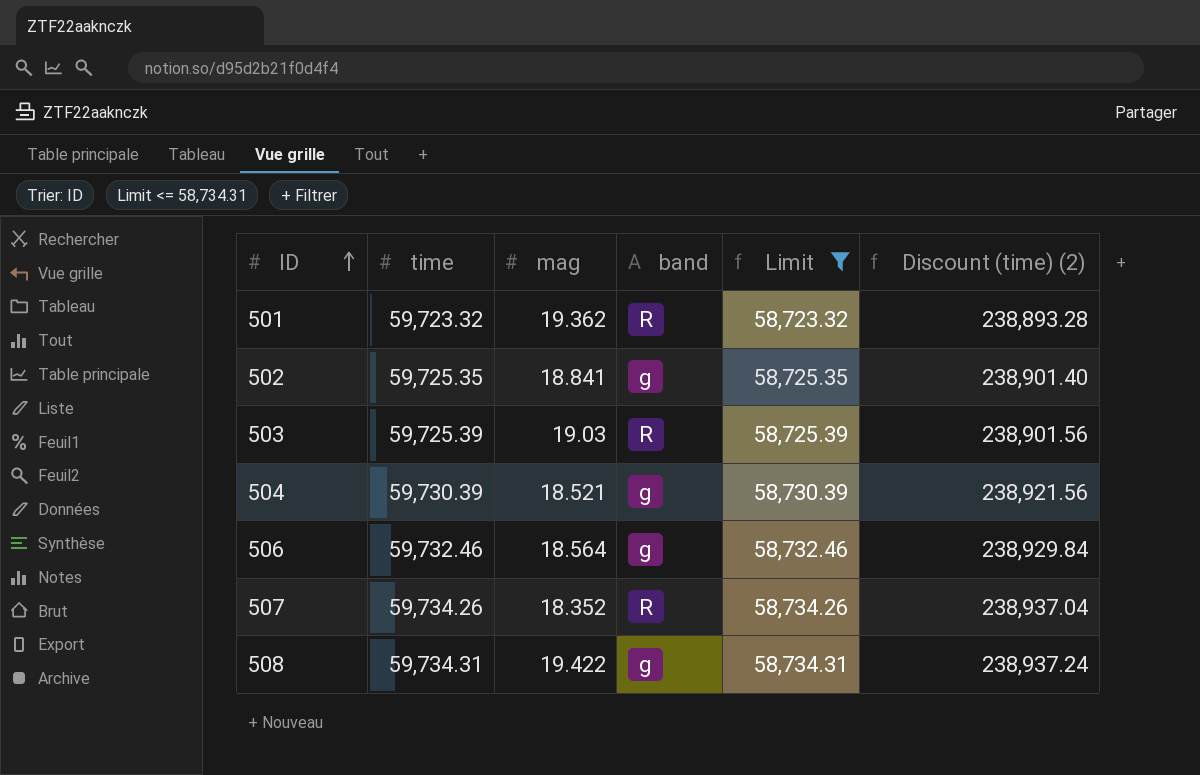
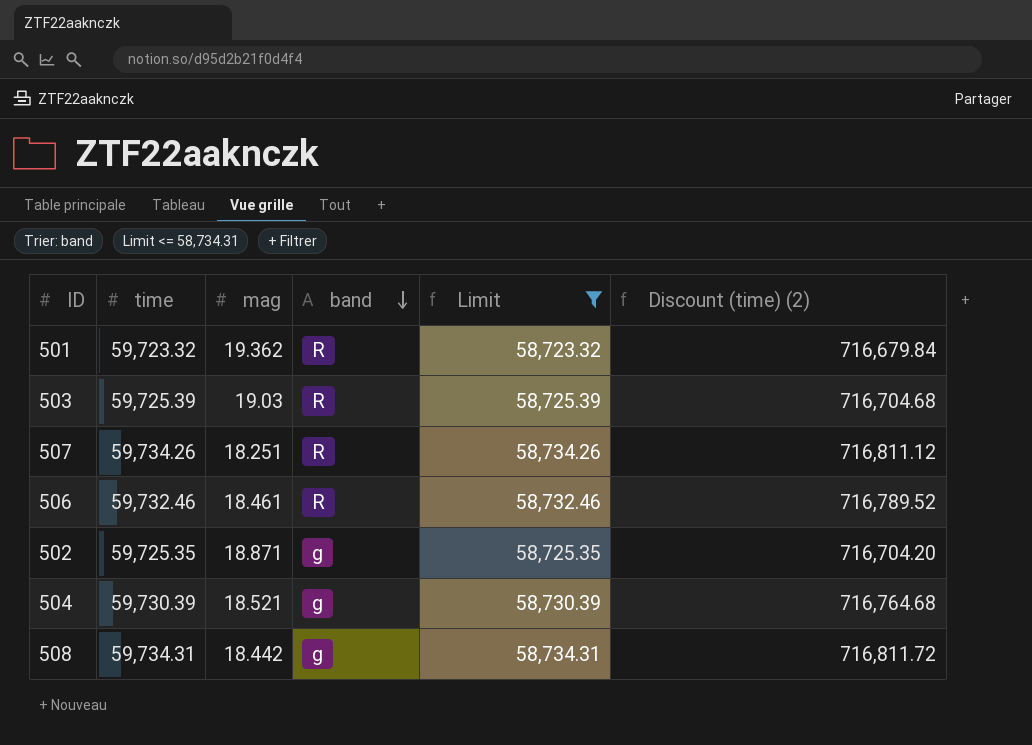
row order: ID ascending -> band descending
column Discount (time) (2) | formula: [time] * 4 -> [time] * 12
507 | mag: 18.352 -> 18.251
506 | mag: 18.564 -> 18.461
506 | band: g -> R
502 | mag: 18.841 -> 18.871
508 | mag: 19.422 -> 18.442

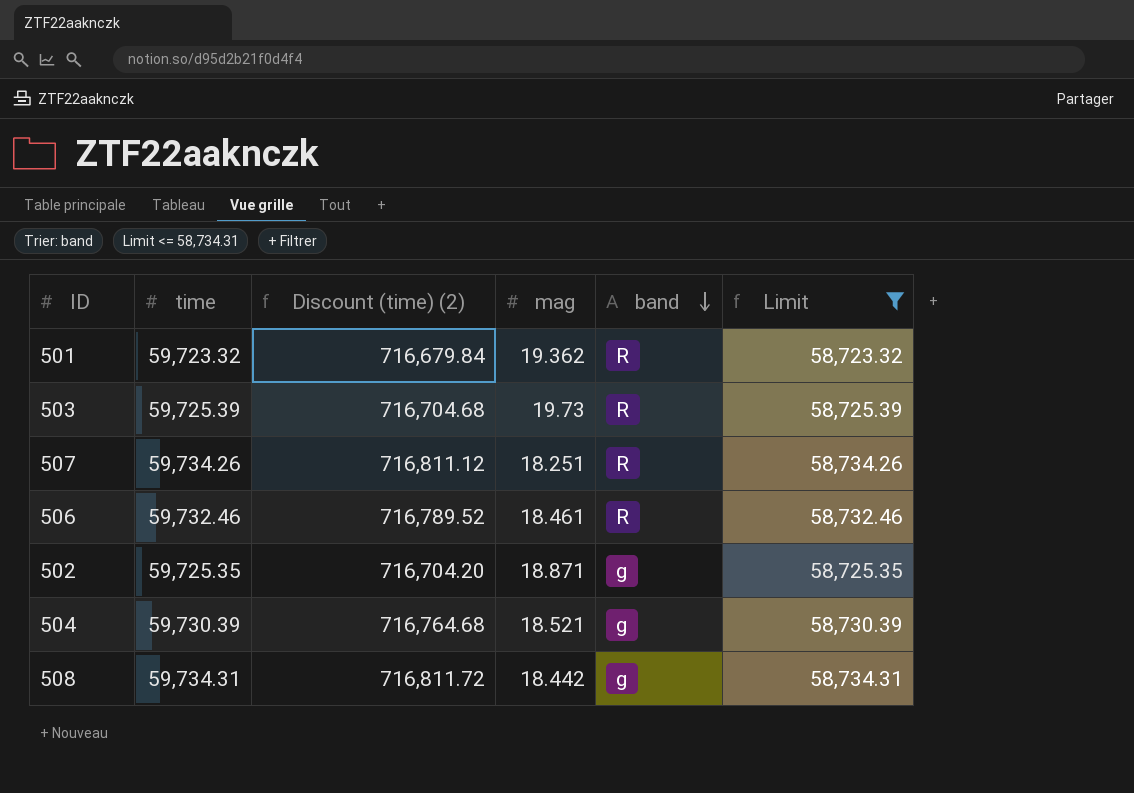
column Discount (time) (2) | position: 6 -> 3
503 | mag: 19.03 -> 19.73

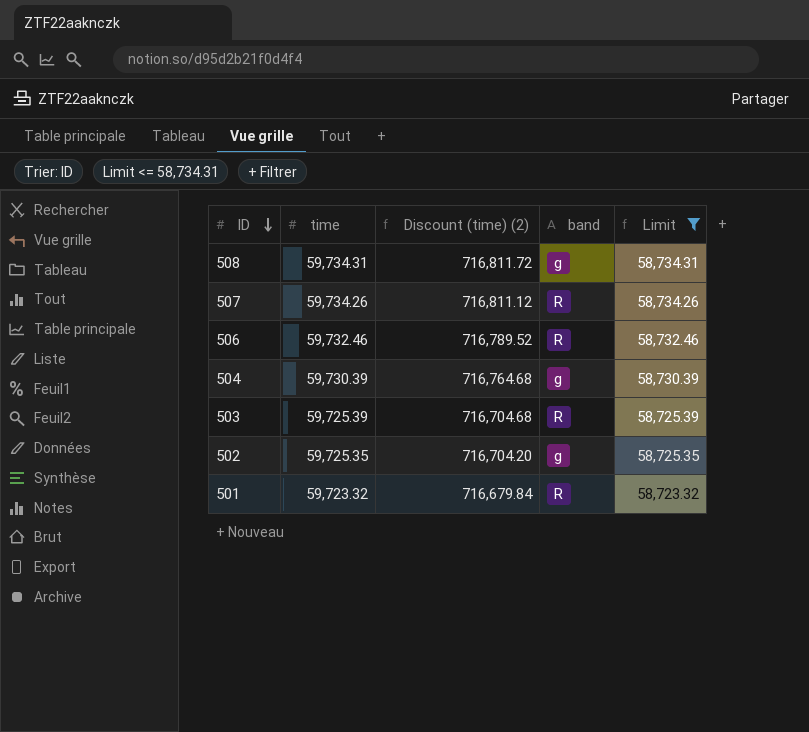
row order: band descending -> ID descending
column mag | position: 4 -> none

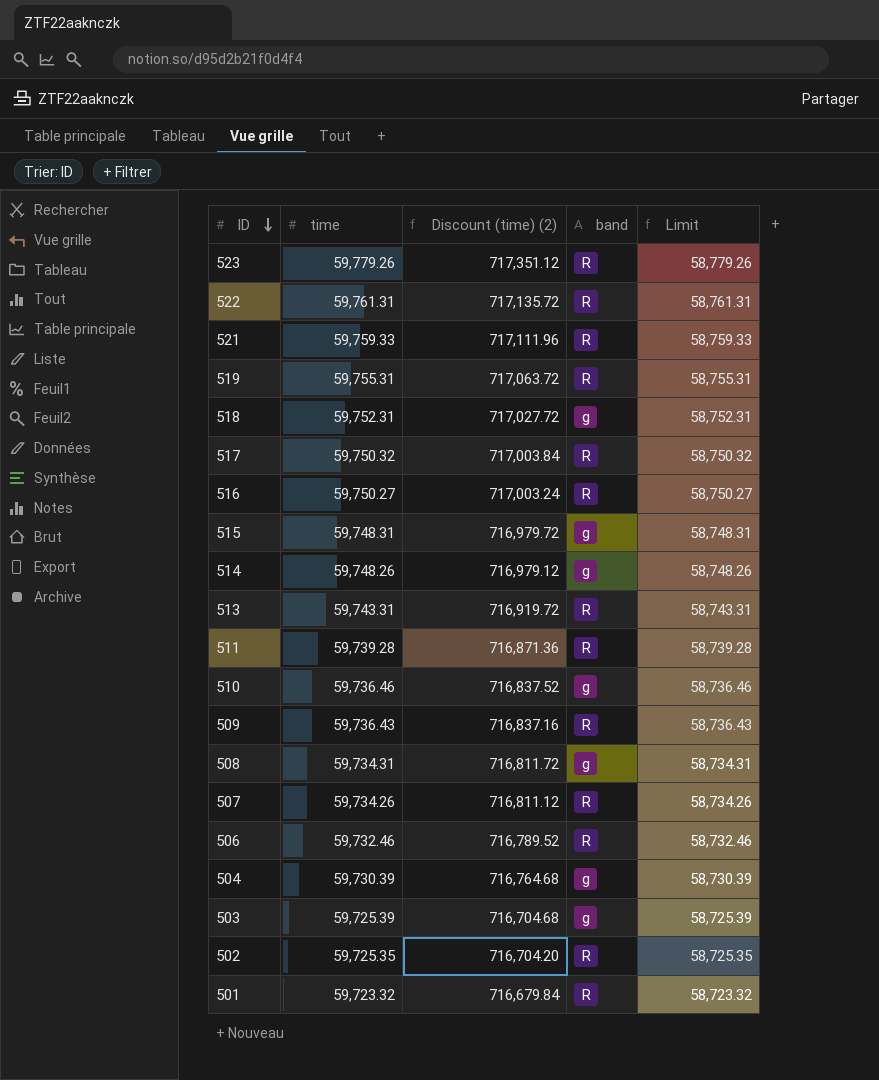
filter: Limit <= 58,734.31 -> none
503 | band: R -> g
502 | band: g -> R

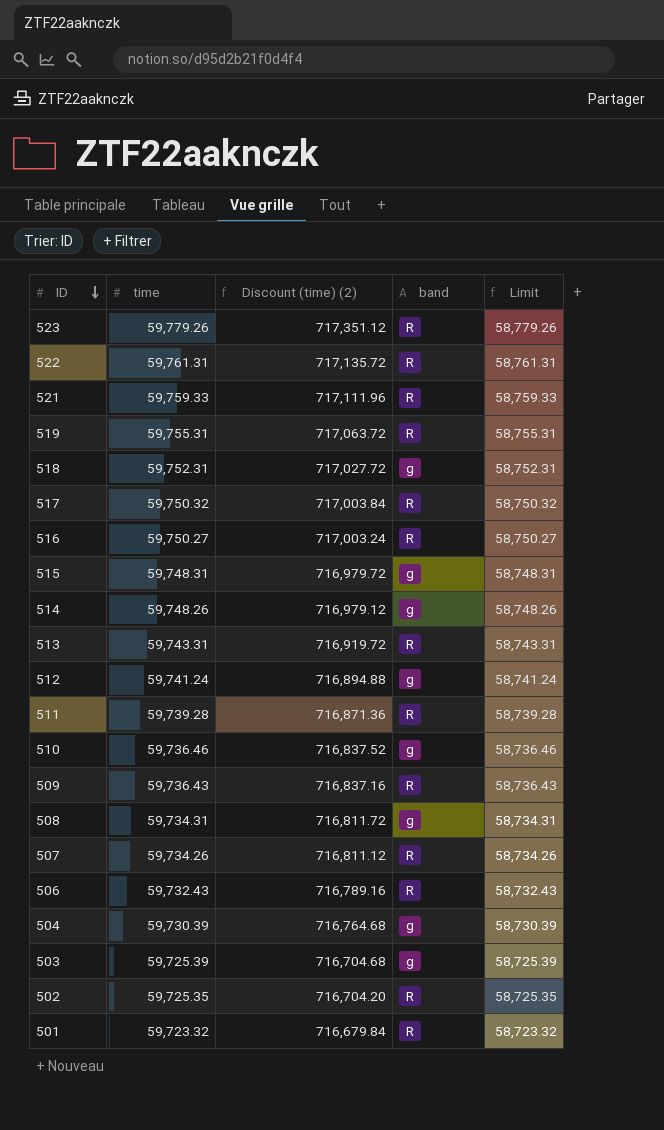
row 512: none -> 59,741.24 | 716,894.88 | g | 58,741.24
506 | time: 59,732.46 -> 59,732.43
506 | Discount (time) (2): 716,789.52 -> 716,789.16
506 | Limit: 58,732.46 -> 58,732.43

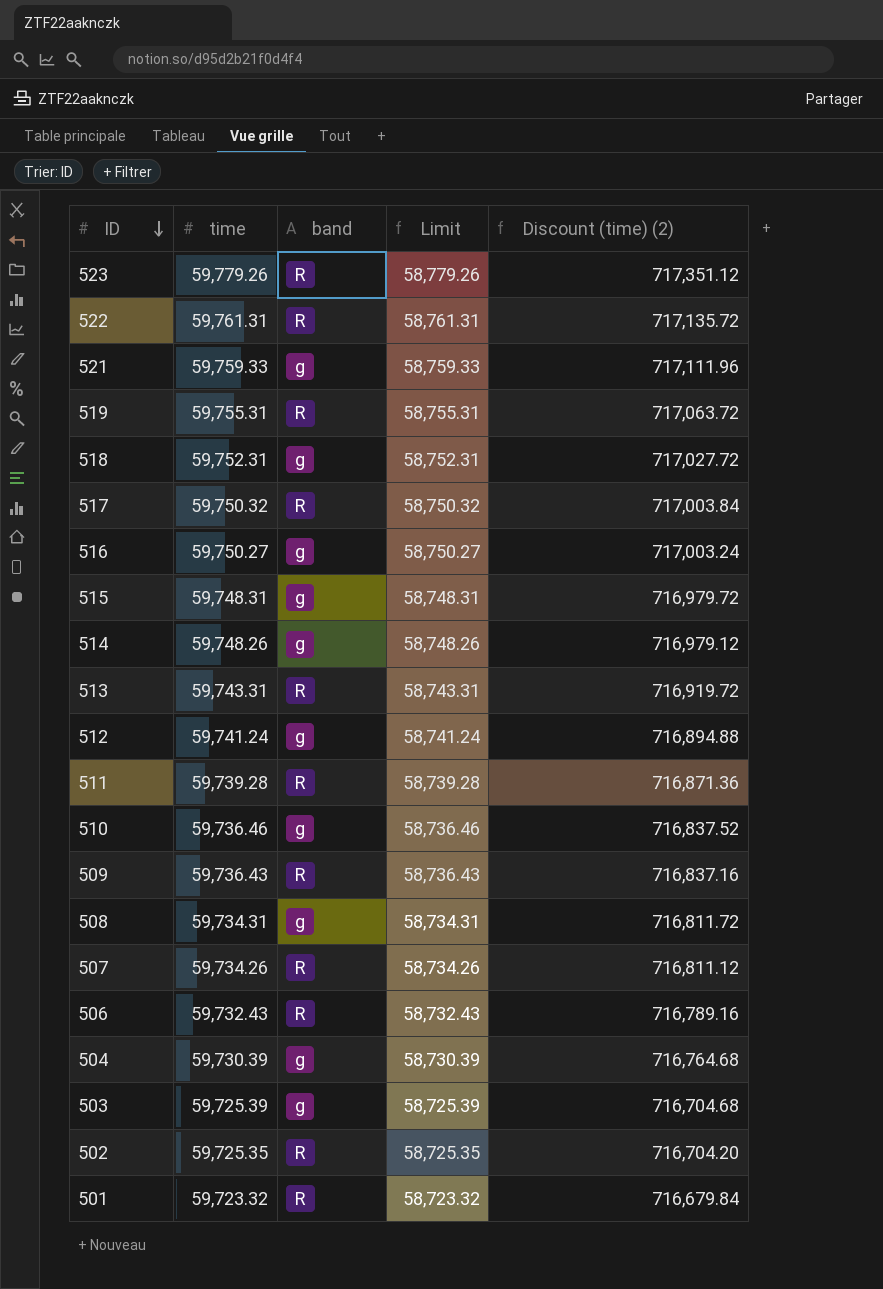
column Discount (time) (2) | position: 3 -> 5
521 | band: R -> g
516 | band: R -> g

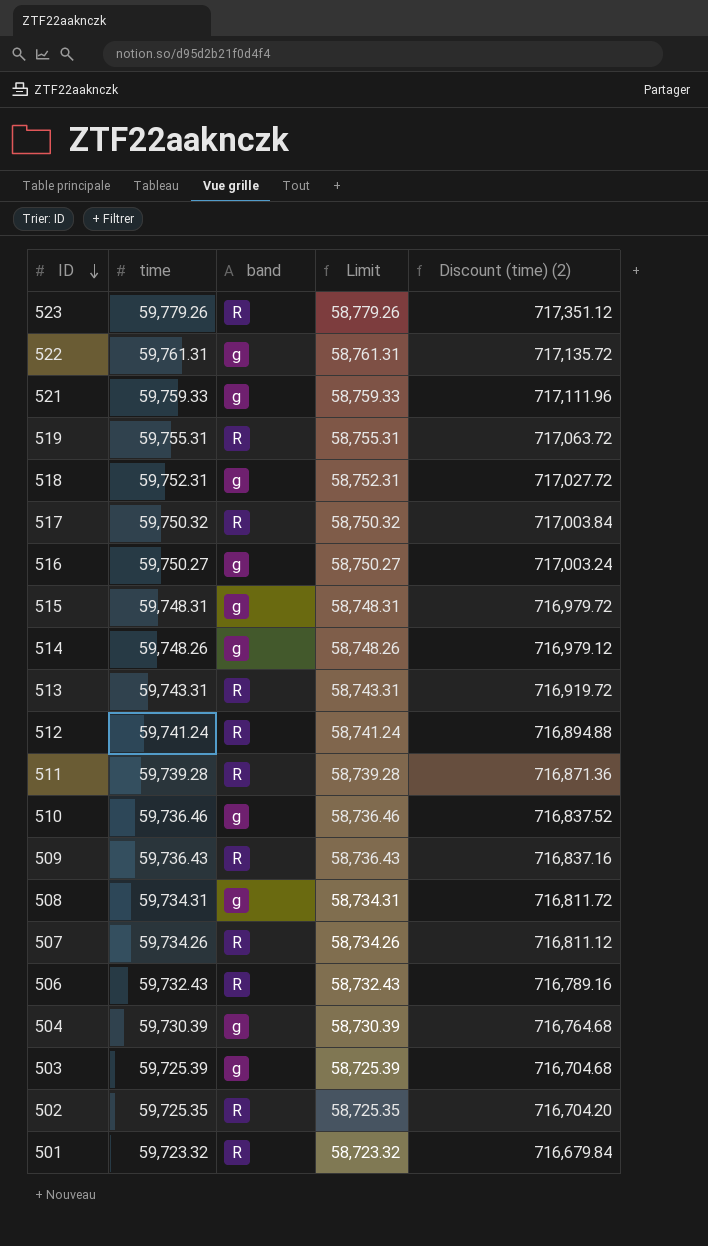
522 | band: R -> g
512 | band: g -> R

